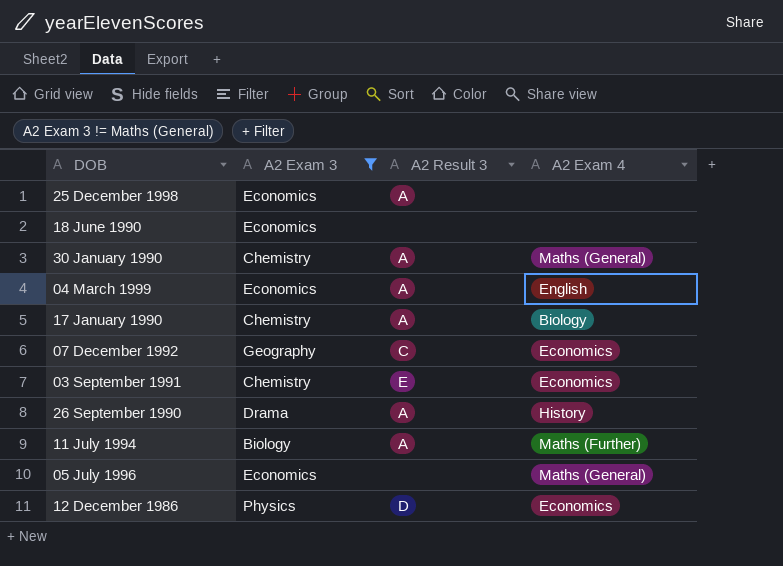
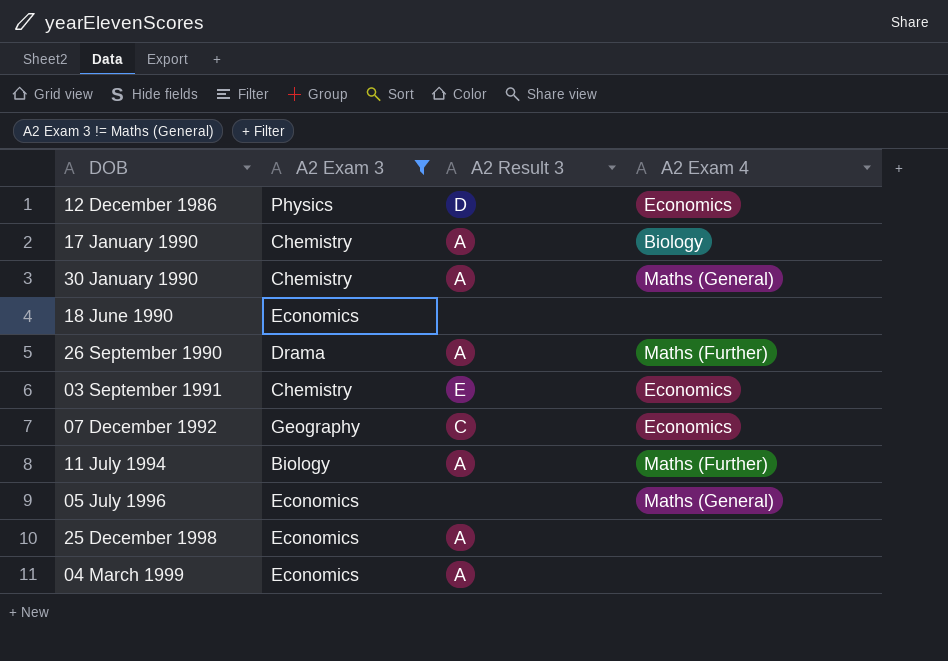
row order: none -> DOB ascending
26 September 1990 | A2 Exam 4: History -> Maths (Further)
04 March 1999 | A2 Exam 4: English -> none

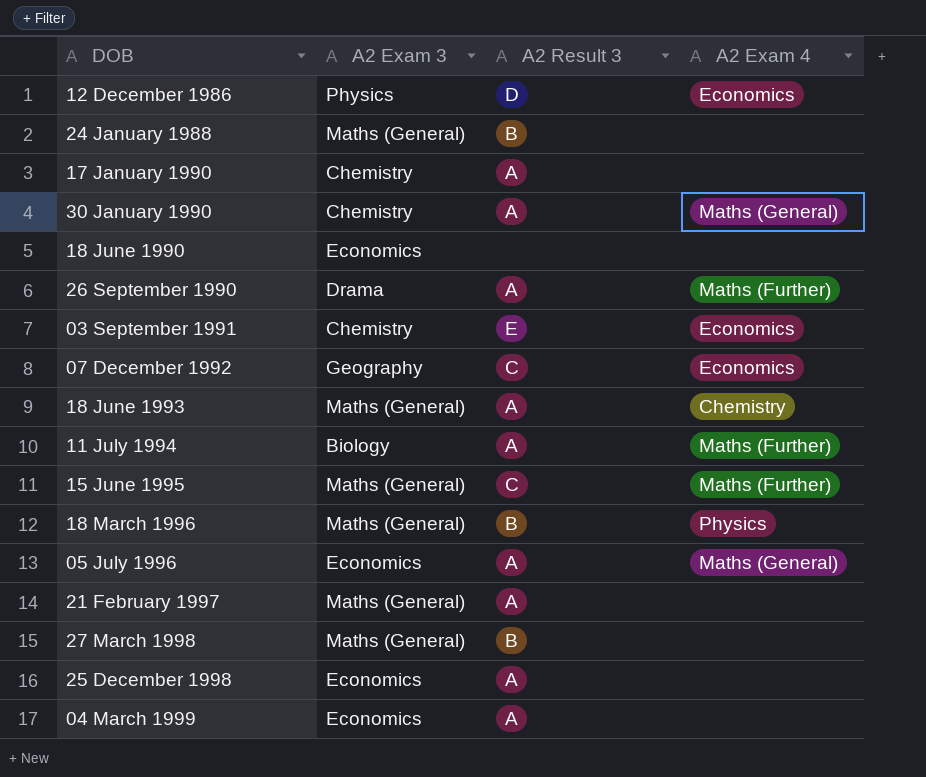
filter: A2 Exam 3 != Maths (General) -> none
17 January 1990 | A2 Exam 4: Biology -> none
05 July 1996 | A2 Result 3: none -> A

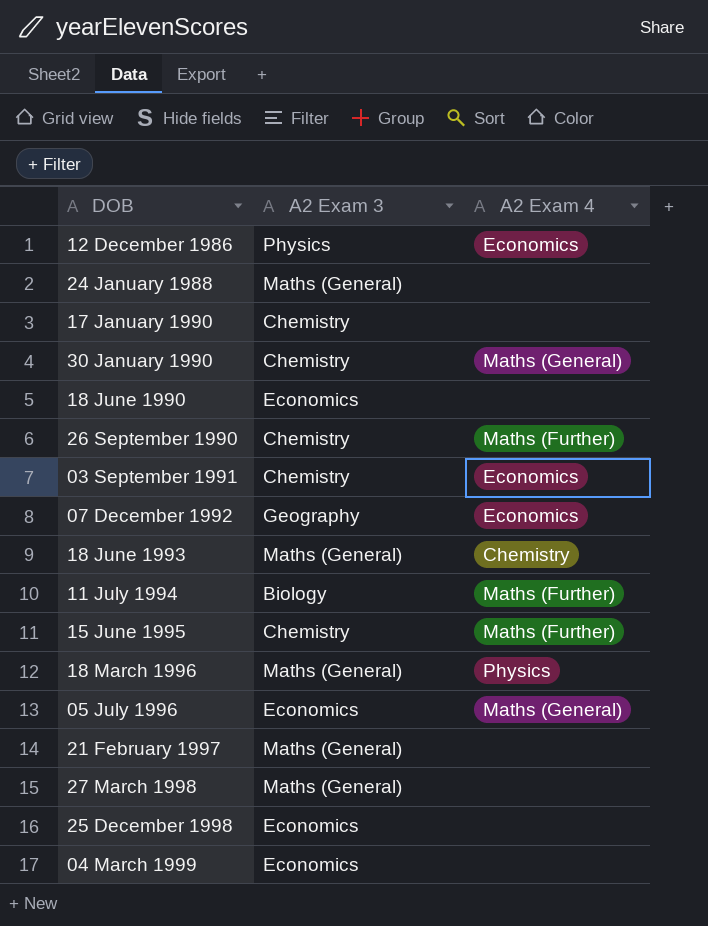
column A2 Result 3 | position: 3 -> none
26 September 1990 | A2 Exam 3: Drama -> Chemistry
15 June 1995 | A2 Exam 3: Maths (General) -> Chemistry

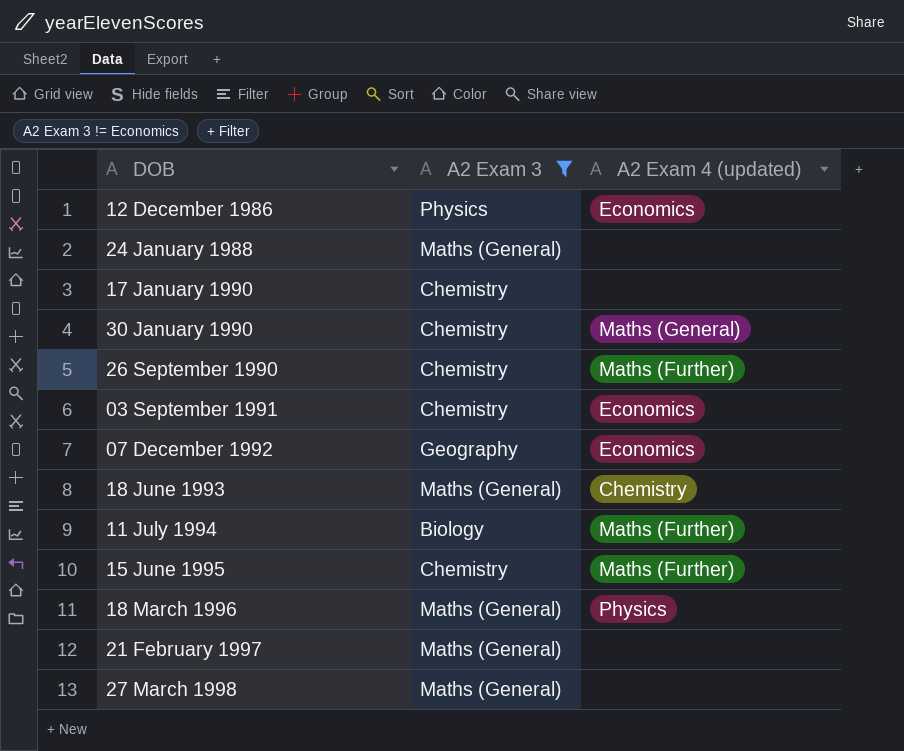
filter: none -> A2 Exam 3 != Economics
column name: A2 Exam 4 -> A2 Exam 4 (updated)

